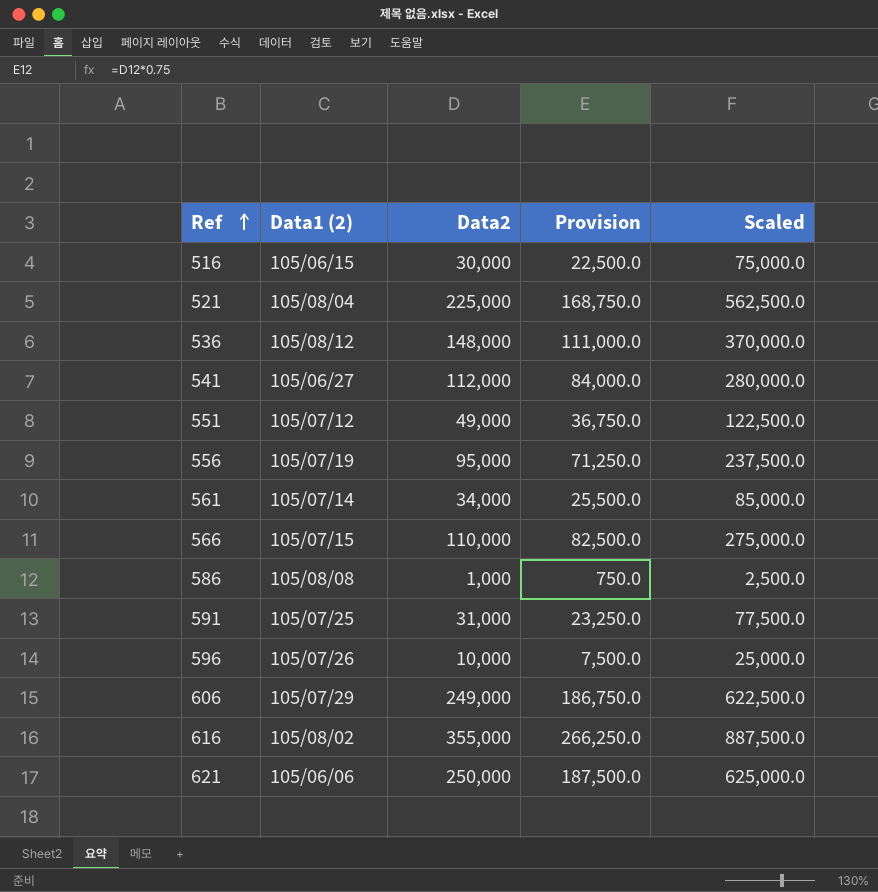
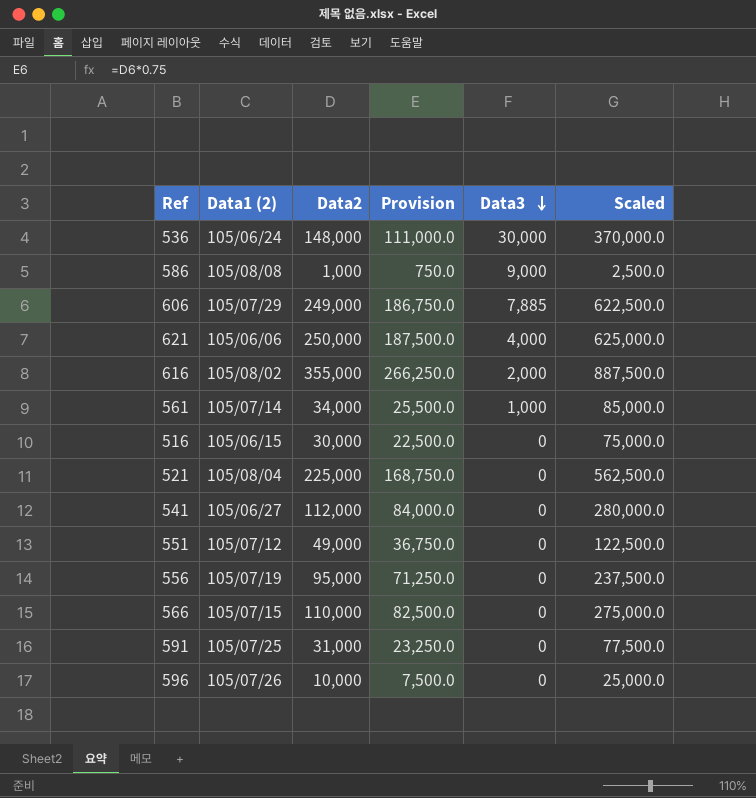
row order: Ref ascending -> Data3 descending
column Data3 | position: none -> 5
536 | Data1 (2): 105/08/12 -> 105/06/24

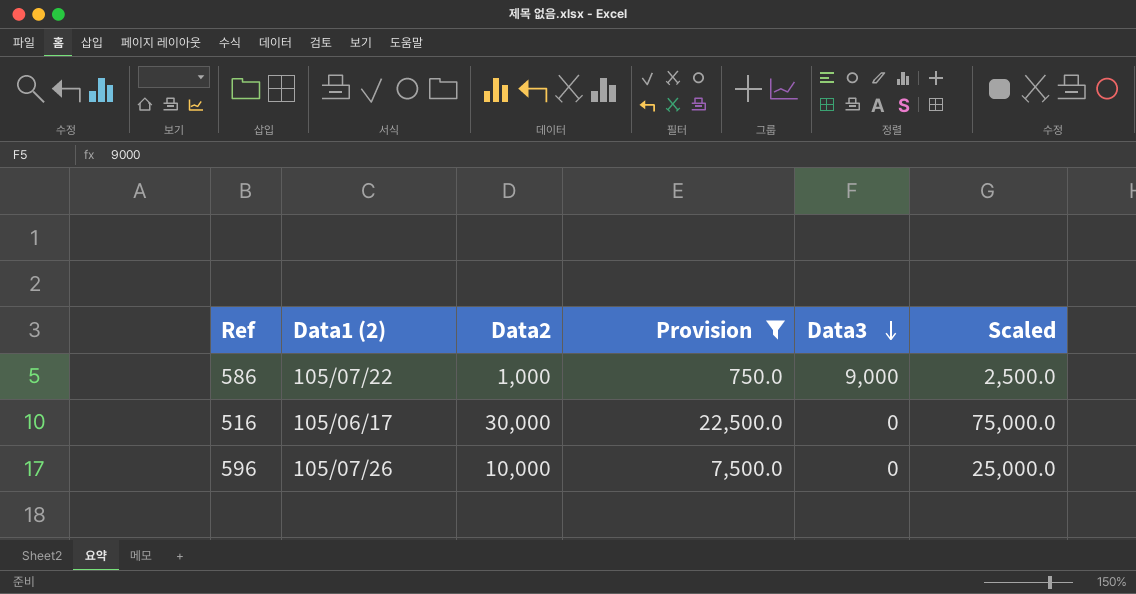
filter: none -> Provision <= 22,500.0
586 | Data1 (2): 105/08/08 -> 105/07/22
516 | Data1 (2): 105/06/15 -> 105/06/17

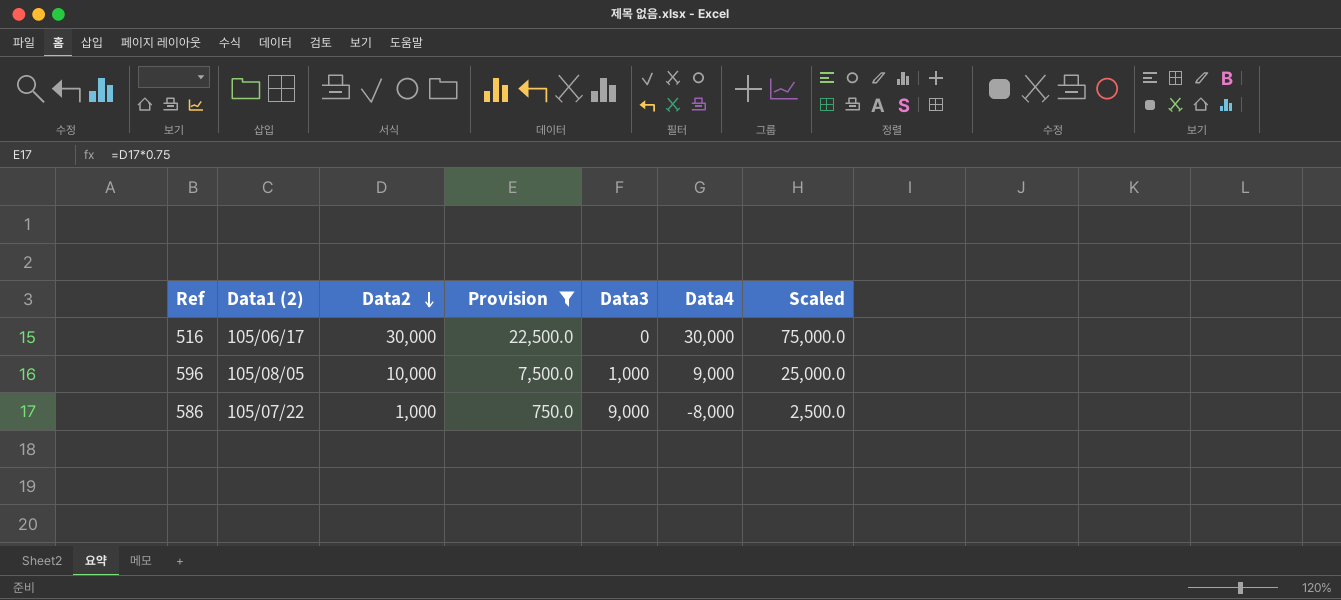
row order: Data3 descending -> Data2 descending
column Data4 | formula: none -> [Data2] - [Data3]
596 | Data1 (2): 105/07/26 -> 105/08/05
596 | Data3: 0 -> 1,000

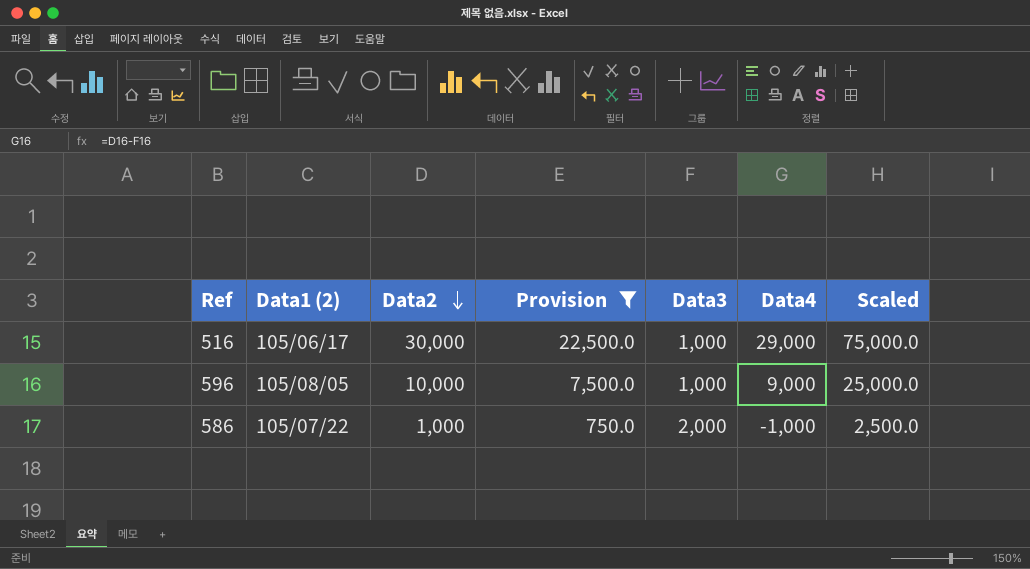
516 | Data3: 0 -> 1,000
516 | Data4: 30,000 -> 29,000
586 | Data3: 9,000 -> 2,000
586 | Data4: -8,000 -> -1,000

